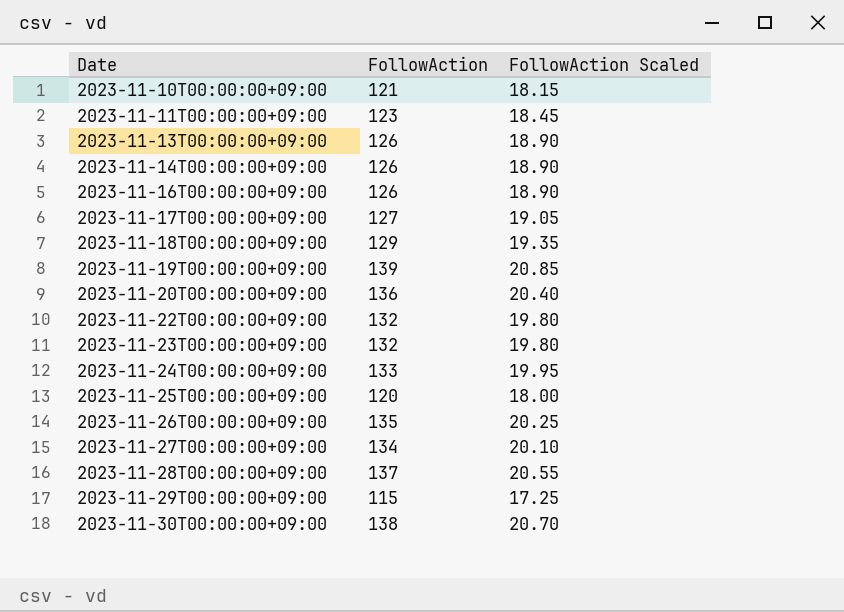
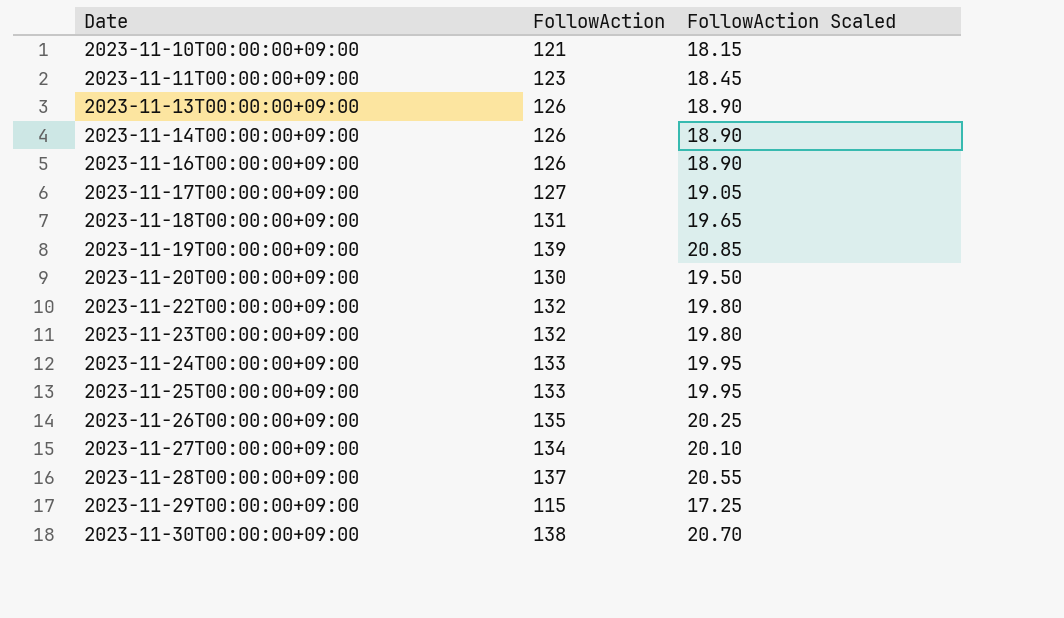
2023-11-18T00:00:00+09:00 | FollowAction: 129 -> 131
2023-11-18T00:00:00+09:00 | FollowAction Scaled: 19.35 -> 19.65
2023-11-20T00:00:00+09:00 | FollowAction: 136 -> 130
2023-11-20T00:00:00+09:00 | FollowAction Scaled: 20.40 -> 19.50
2023-11-25T00:00:00+09:00 | FollowAction: 120 -> 133
2023-11-25T00:00:00+09:00 | FollowAction Scaled: 18.00 -> 19.95

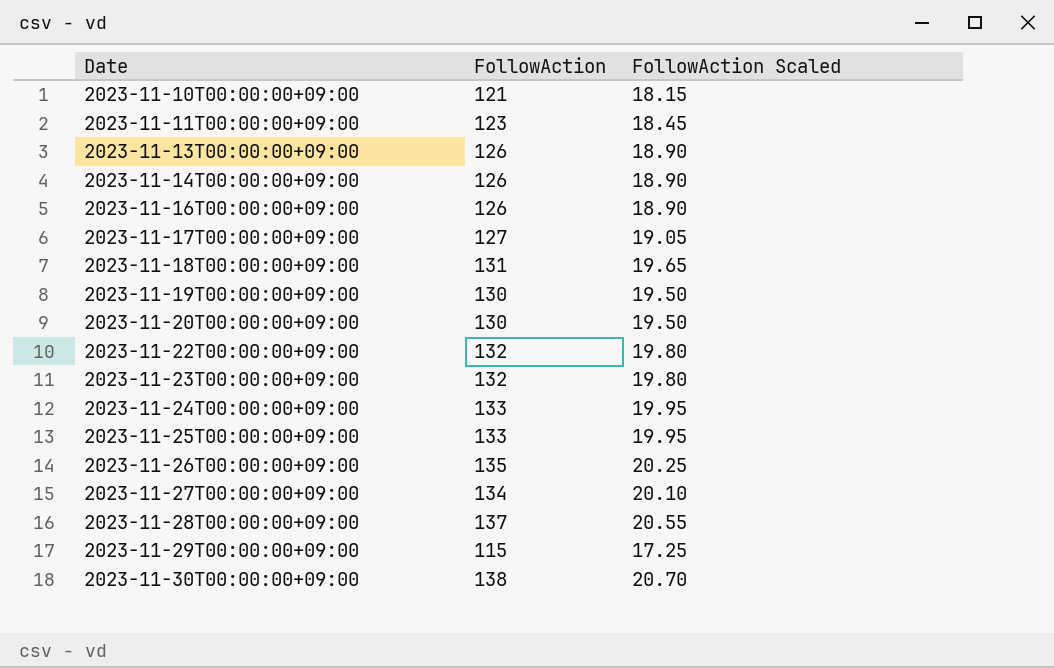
2023-11-19T00:00:00+09:00 | FollowAction: 139 -> 130
2023-11-19T00:00:00+09:00 | FollowAction Scaled: 20.85 -> 19.50

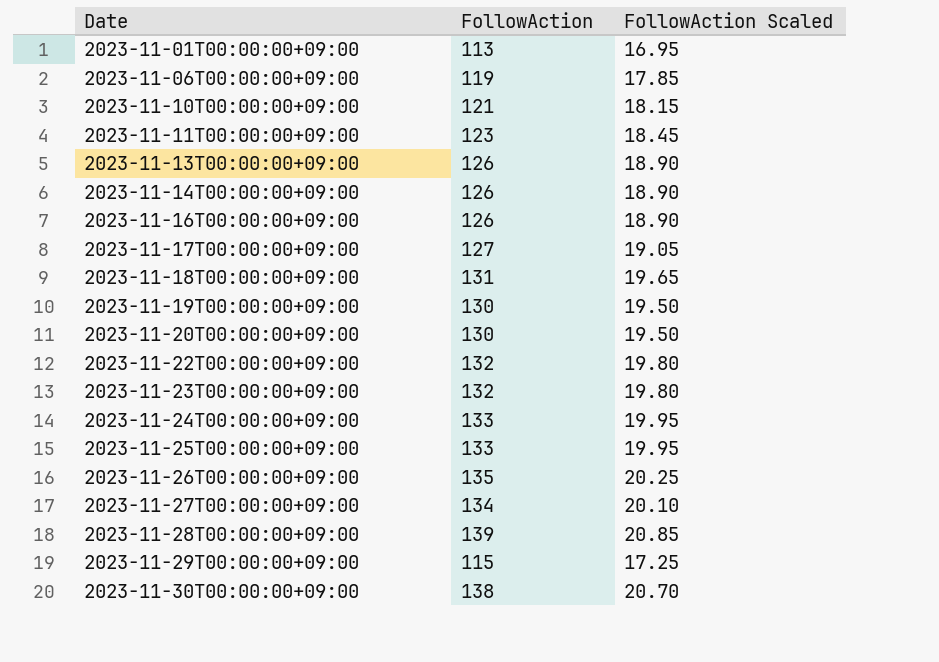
row 2023-11-01T00:00:00+09:00: none -> 113 | 16.95
row 2023-11-06T00:00:00+09:00: none -> 119 | 17.85
2023-11-28T00:00:00+09:00 | FollowAction: 137 -> 139
2023-11-28T00:00:00+09:00 | FollowAction Scaled: 20.55 -> 20.85

